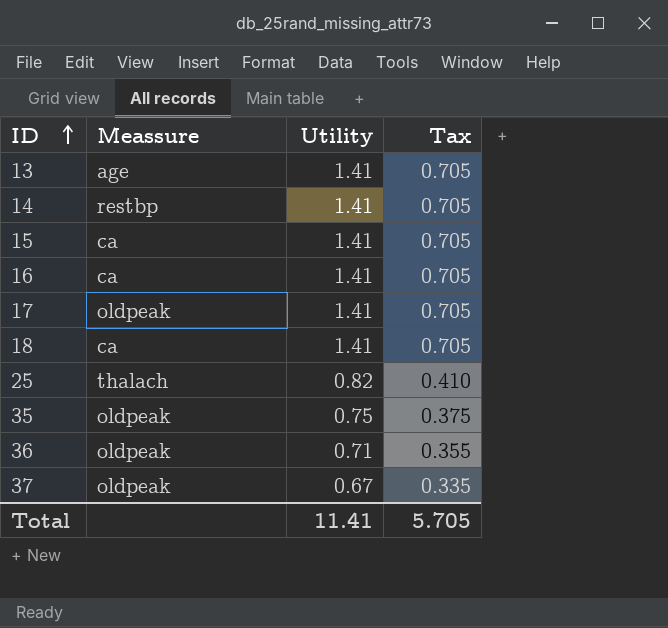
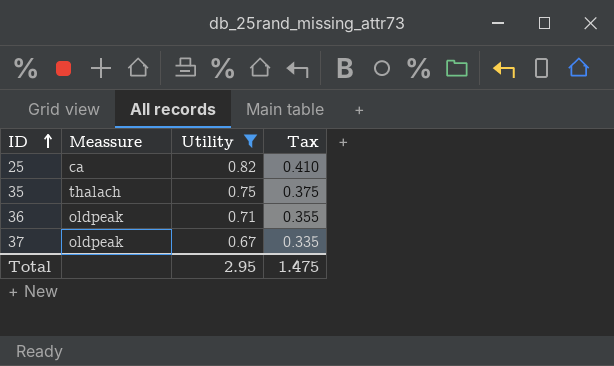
filter: none -> Utility != 1.41
25 | Meassure: thalach -> ca
35 | Meassure: oldpeak -> thalach
Total | Utility: 11.41 -> 2.95
Total | Tax: 5.705 -> 1.475

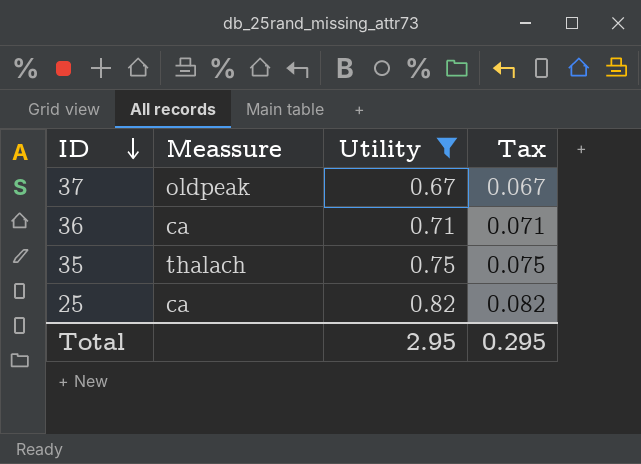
row order: ID ascending -> ID descending
column Tax | formula: [Utility] * 0.5 -> [Utility] * 0.1
36 | Meassure: oldpeak -> ca
Total | Tax: 1.475 -> 0.295

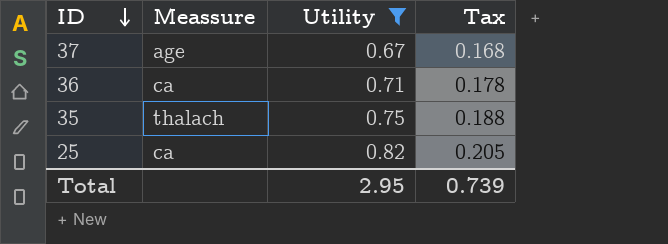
column Tax | formula: [Utility] * 0.1 -> [Utility] * 0.25
37 | Meassure: oldpeak -> age
Total | Tax: 0.295 -> 0.739

